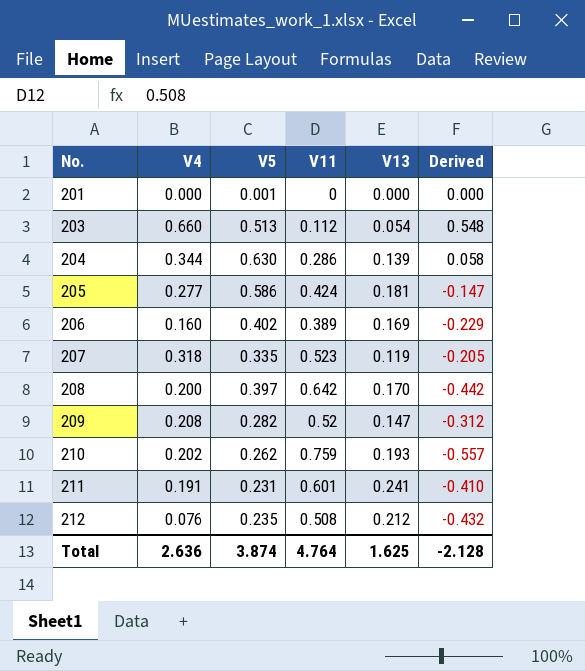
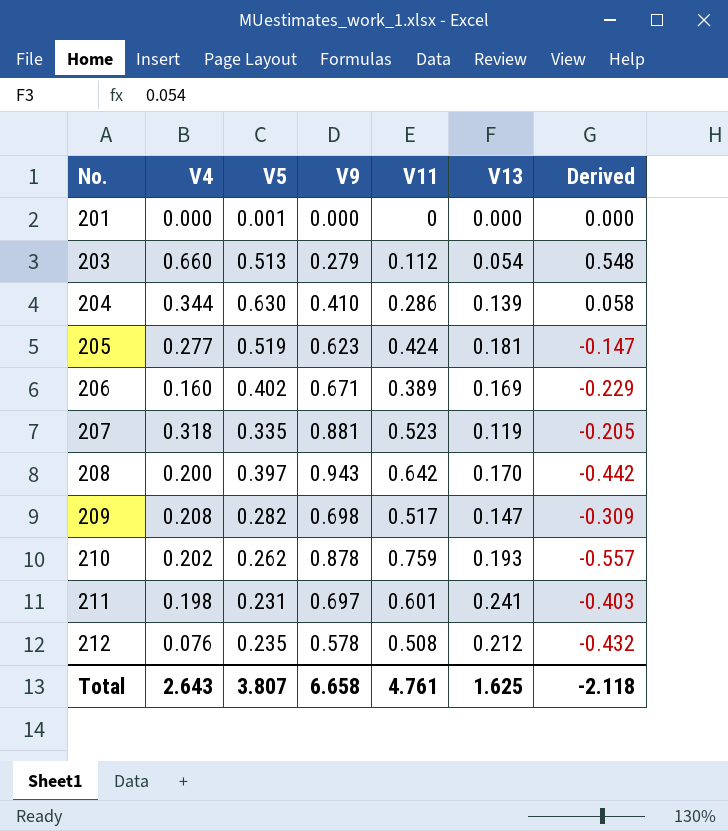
column V9 | position: none -> 4
205 | V5: 0.586 -> 0.519
209 | V11: 0.52 -> 0.517
209 | Derived: -0.312 -> -0.309
211 | V4: 0.191 -> 0.198
211 | Derived: -0.410 -> -0.403
Total | V4: 2.636 -> 2.643
Total | V5: 3.874 -> 3.807
Total | V11: 4.764 -> 4.761
Total | Derived: -2.128 -> -2.118

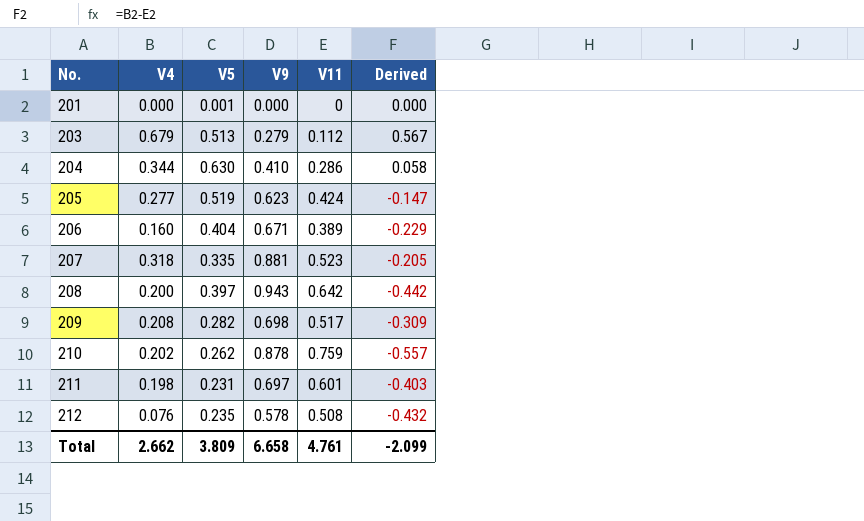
column V13 | position: 6 -> none
203 | V4: 0.660 -> 0.679
203 | Derived: 0.548 -> 0.567
206 | V5: 0.402 -> 0.404
Total | V4: 2.643 -> 2.662
Total | V5: 3.807 -> 3.809
Total | Derived: -2.118 -> -2.099

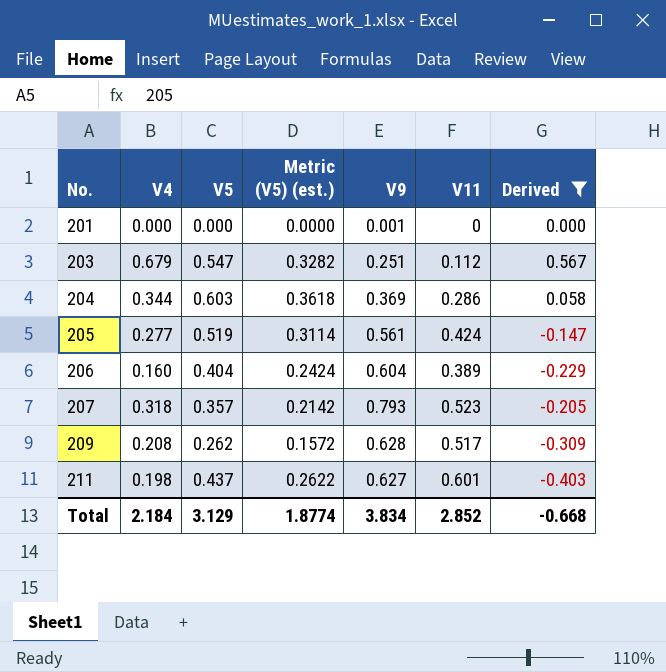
filter: none -> Derived >= -0.403
column Metric (V5) (est.) | formula: none -> [V5] * 0.6
201 | V5: 0.001 -> 0.000
201 | V9: 0.000 -> 0.001
203 | V5: 0.513 -> 0.547
203 | V9: 0.279 -> 0.251
204 | V5: 0.630 -> 0.603
204 | V9: 0.410 -> 0.369
205 | V9: 0.623 -> 0.561
206 | V9: 0.671 -> 0.604
207 | V5: 0.335 -> 0.357
207 | V9: 0.881 -> 0.793
209 | V5: 0.282 -> 0.262
209 | V9: 0.698 -> 0.628
211 | V5: 0.231 -> 0.437
211 | V9: 0.697 -> 0.627
Total | V4: 2.662 -> 2.184
Total | V5: 3.809 -> 3.129
Total | V9: 6.658 -> 3.834
Total | V11: 4.761 -> 2.852
Total | Derived: -2.099 -> -0.668

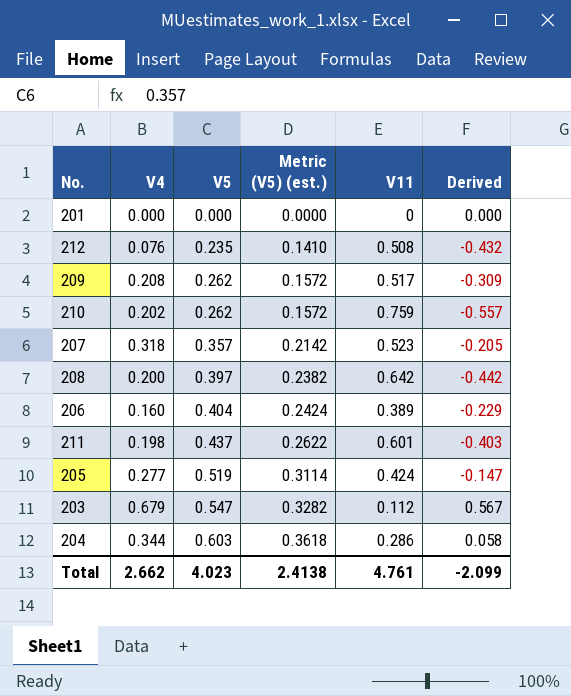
filter: Derived >= -0.403 -> none
row order: No. ascending -> V5 ascending
column V9 | position: 5 -> none
Total | V4: 2.184 -> 2.662
Total | V5: 3.129 -> 4.023
Total | Metric (V5) (est.): 1.8774 -> 2.4138
Total | V11: 2.852 -> 4.761
Total | Derived: -0.668 -> -2.099

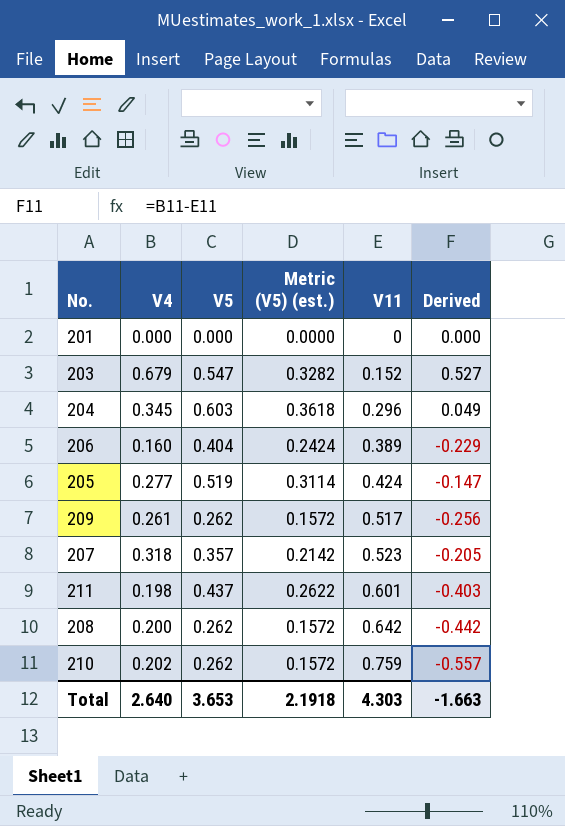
row order: V5 ascending -> V11 ascending
row 212: 0.076 | 0.235 | 0.1410 | 0.508 | -0.432 -> none
203 | V11: 0.112 -> 0.152
203 | Derived: 0.567 -> 0.527
204 | V4: 0.344 -> 0.345
204 | V11: 0.286 -> 0.296
204 | Derived: 0.058 -> 0.049
209 | V4: 0.208 -> 0.261
209 | Derived: -0.309 -> -0.256
208 | V5: 0.397 -> 0.262
208 | Metric (V5) (est.): 0.2382 -> 0.1572
Total | V4: 2.662 -> 2.640
Total | V5: 4.023 -> 3.653
Total | Metric (V5) (est.): 2.4138 -> 2.1918
Total | V11: 4.761 -> 4.303
Total | Derived: -2.099 -> -1.663

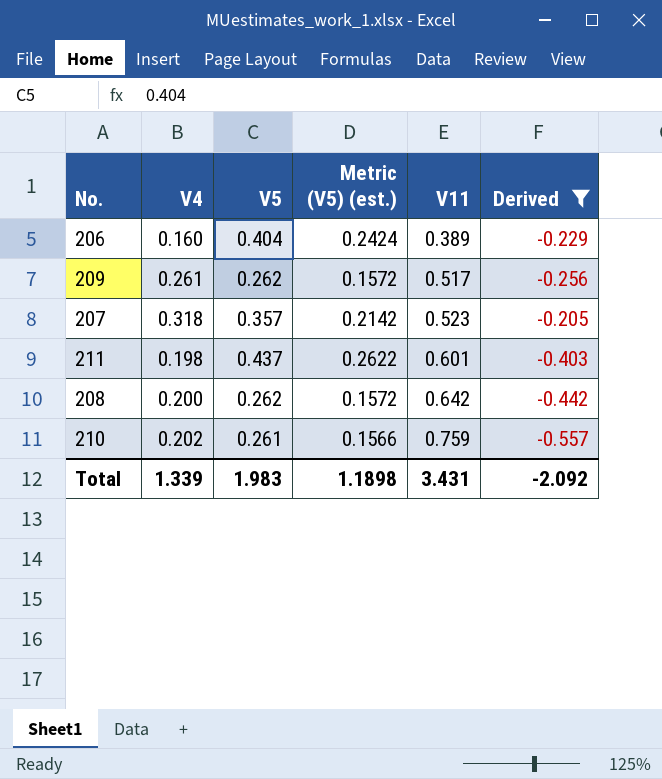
filter: none -> Derived <= -0.205
210 | V5: 0.262 -> 0.261
210 | Metric (V5) (est.): 0.1572 -> 0.1566
Total | V4: 2.640 -> 1.339
Total | V5: 3.653 -> 1.983
Total | Metric (V5) (est.): 2.1918 -> 1.1898
Total | V11: 4.303 -> 3.431
Total | Derived: -1.663 -> -2.092

